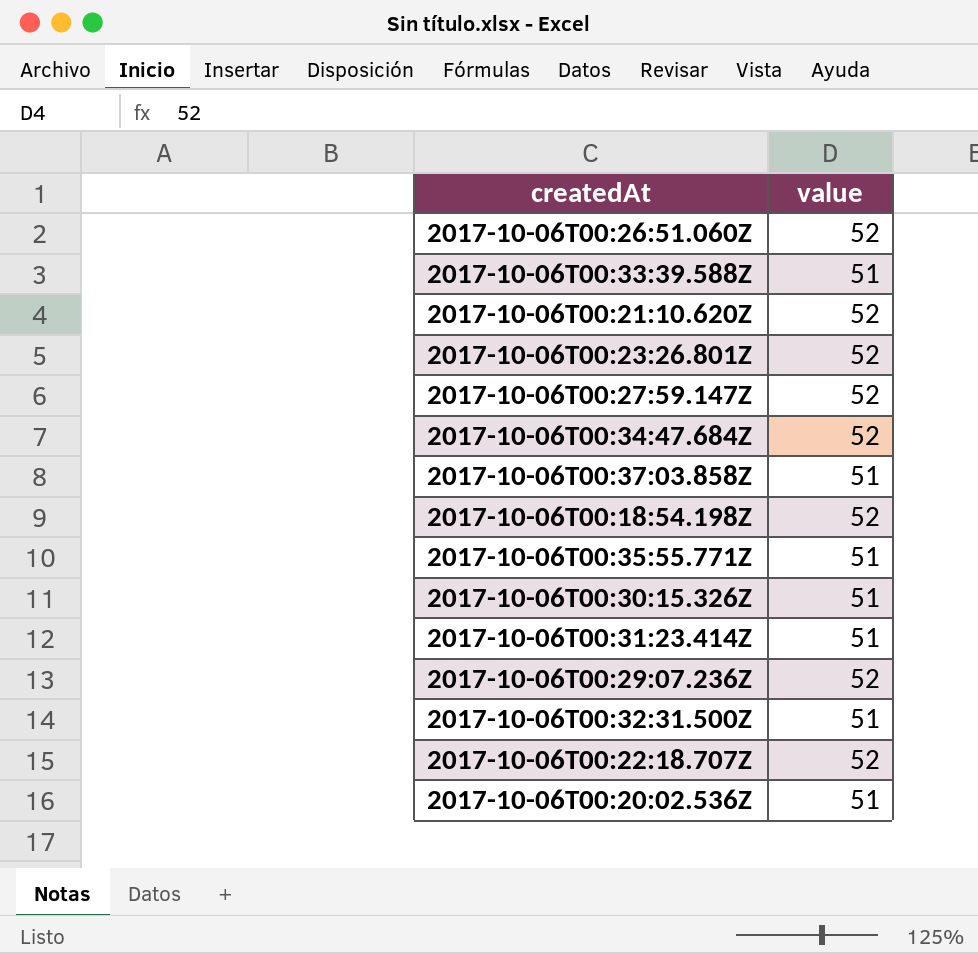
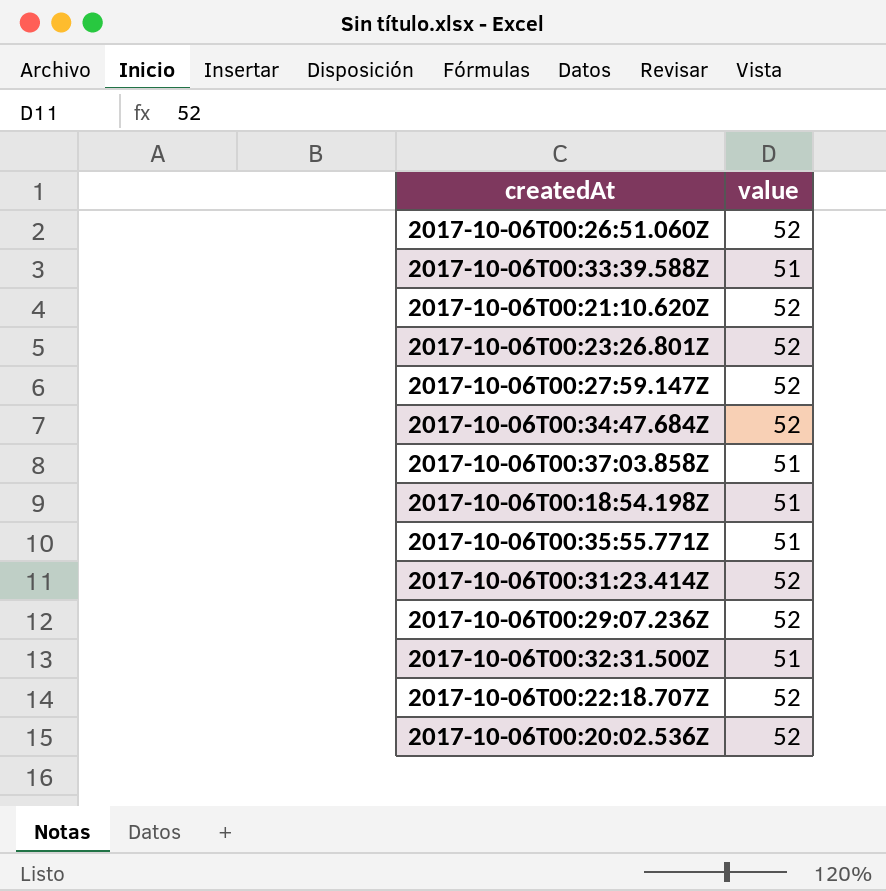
row 2017-10-06T00:30:15.326Z: 51 -> none
2017-10-06T00:18:54.198Z | value: 52 -> 51
2017-10-06T00:31:23.414Z | value: 51 -> 52
2017-10-06T00:20:02.536Z | value: 51 -> 52

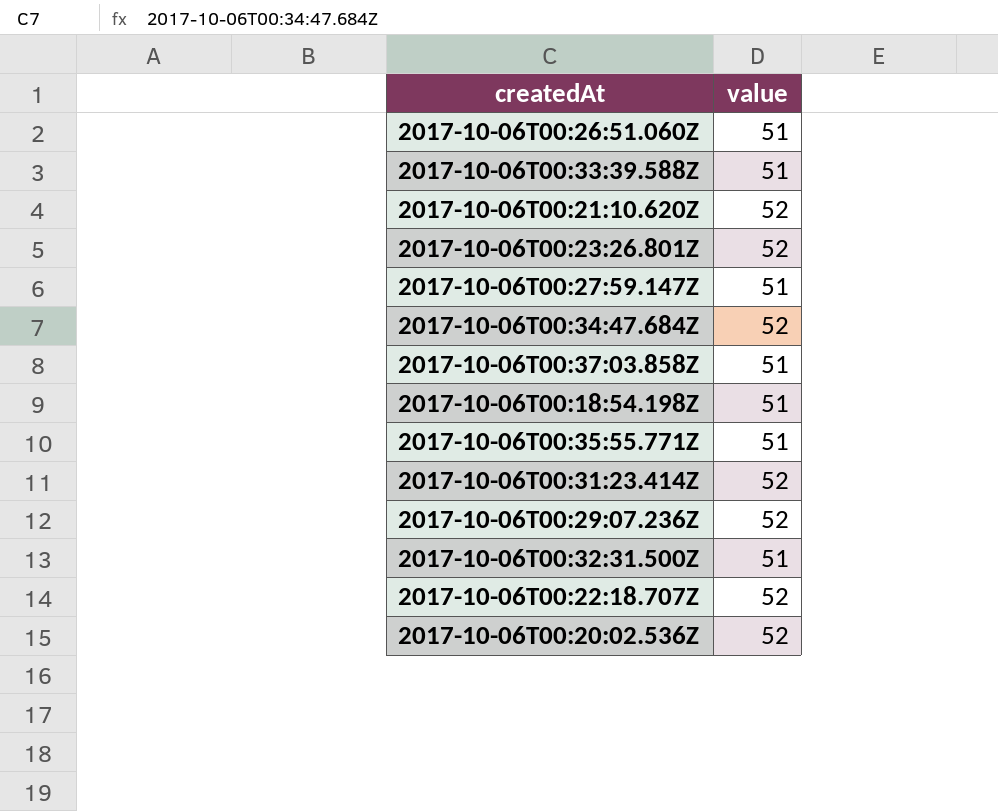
2017-10-06T00:26:51.060Z | value: 52 -> 51
2017-10-06T00:27:59.147Z | value: 52 -> 51

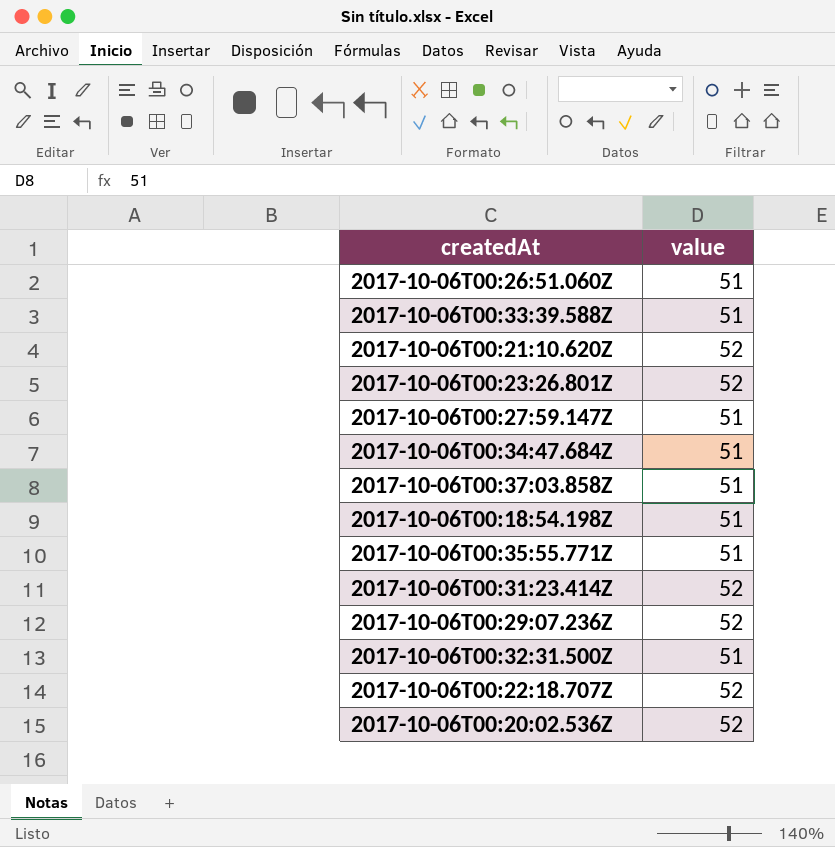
2017-10-06T00:34:47.684Z | value: 52 -> 51

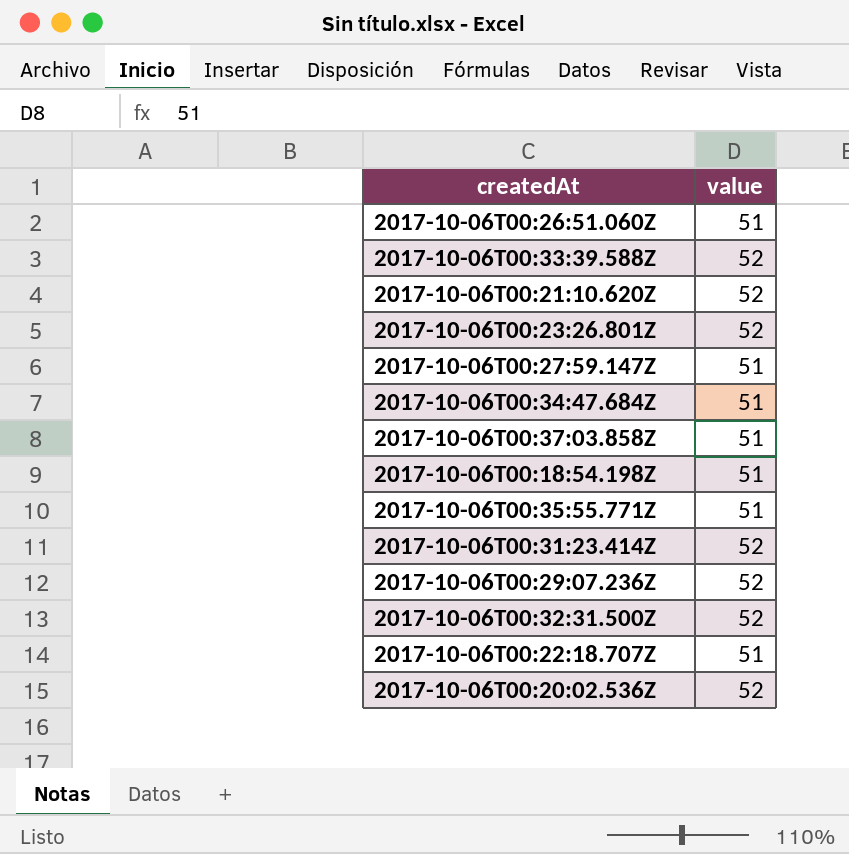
2017-10-06T00:33:39.588Z | value: 51 -> 52
2017-10-06T00:32:31.500Z | value: 51 -> 52
2017-10-06T00:22:18.707Z | value: 52 -> 51

